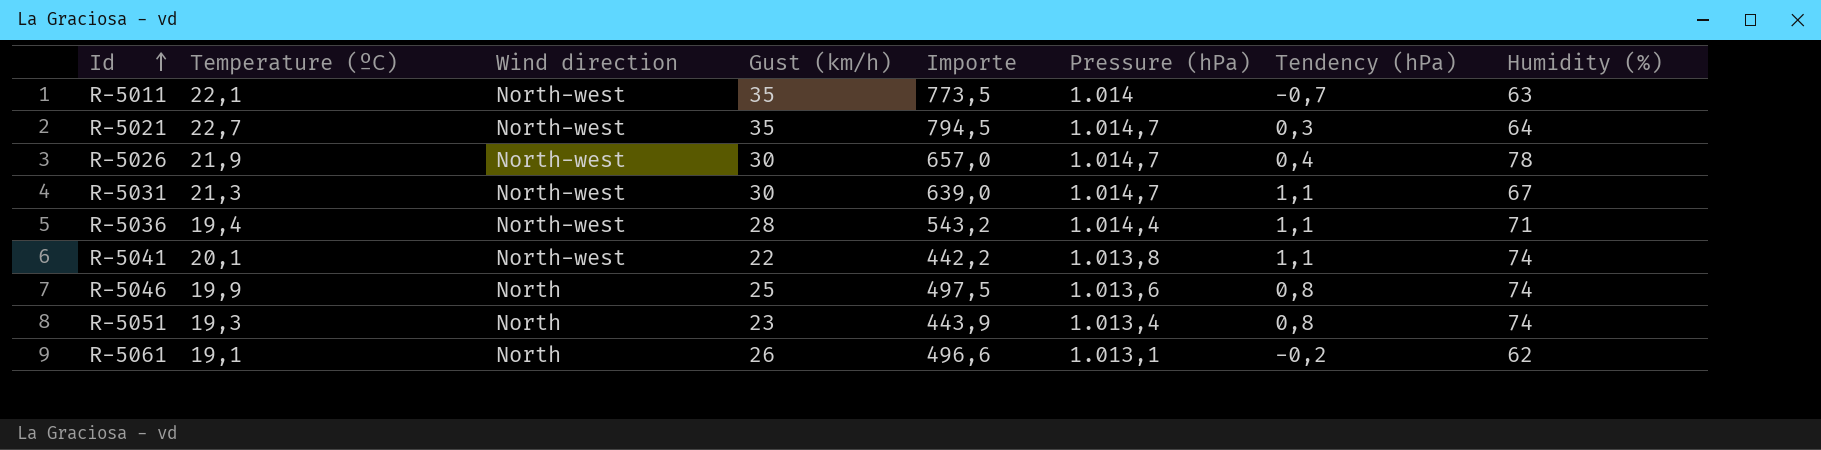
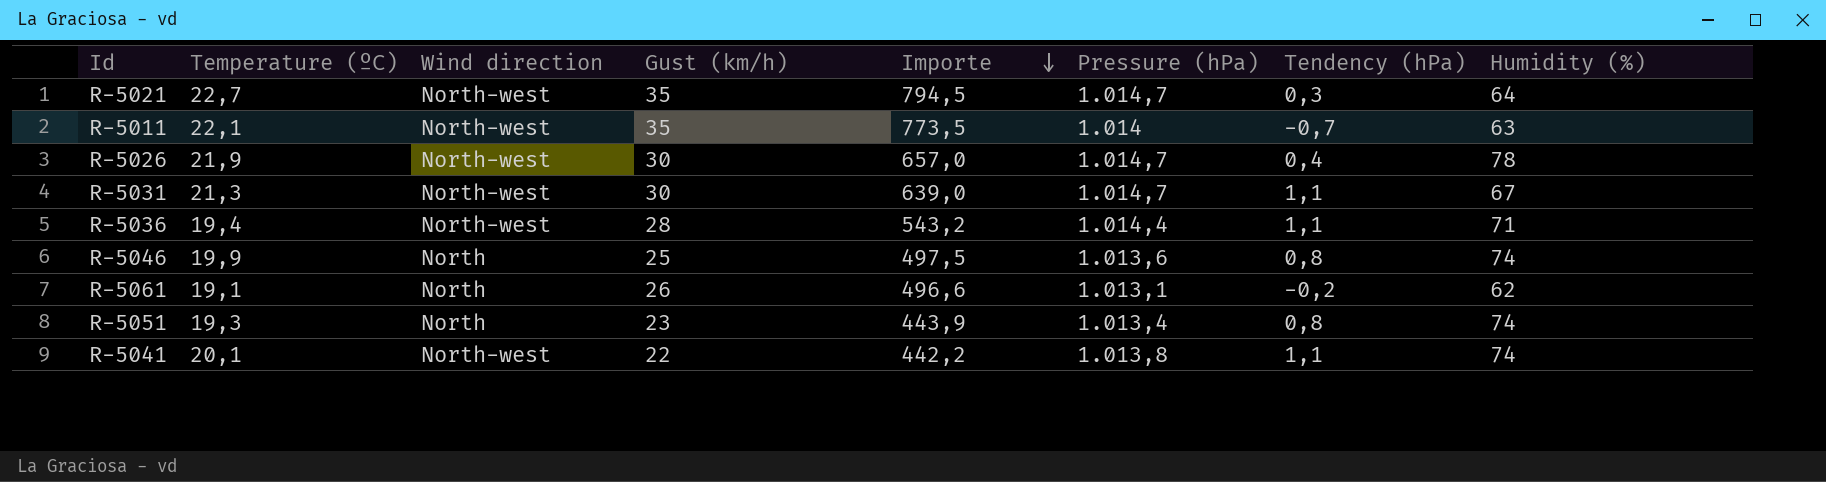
row order: Id ascending -> Importe descending

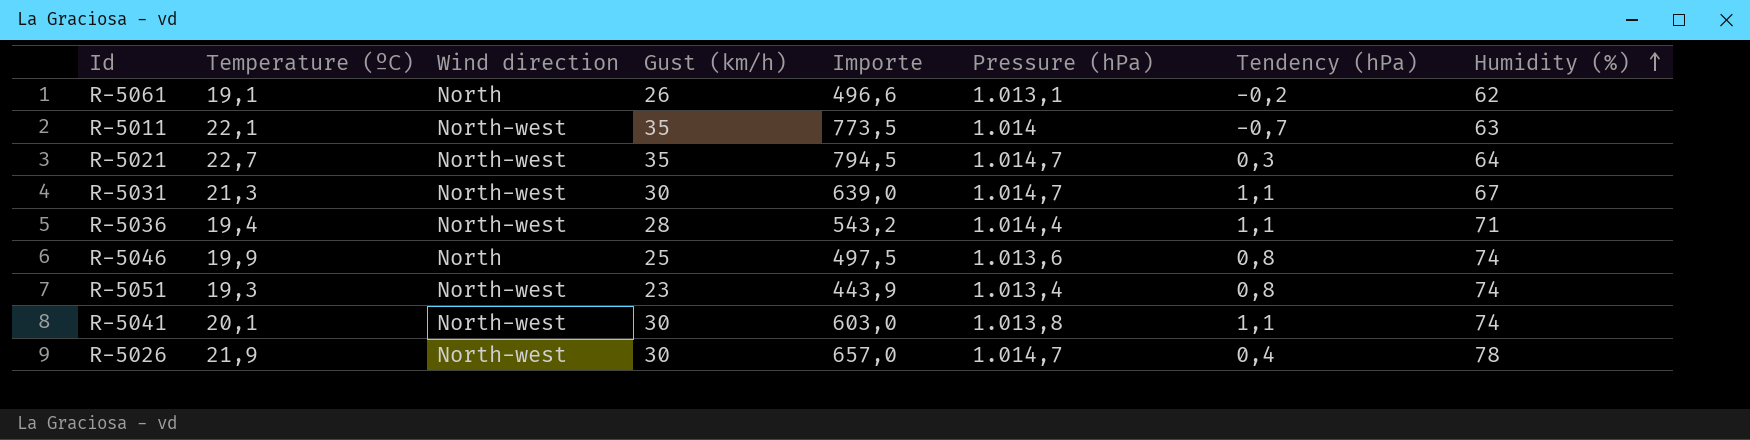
row order: Importe descending -> Humidity (%) ascending
R-5051 | Wind direction: North -> North-west
R-5041 | Gust (km/h): 22 -> 30
R-5041 | Importe: 442,2 -> 603,0

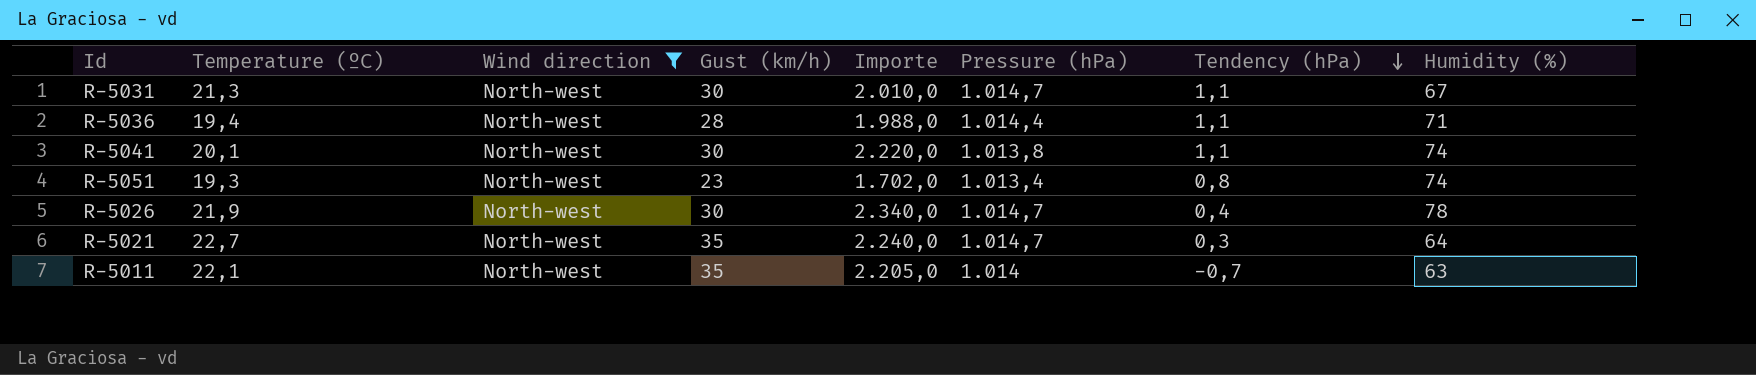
filter: none -> Wind direction = North-west
row order: Humidity (%) ascending -> Tendency (hPa) descending
column Importe | formula: [Temperature (ºC)] * [Gust (km/h)] -> [Gust (km/h)] * [Humidity (%)]

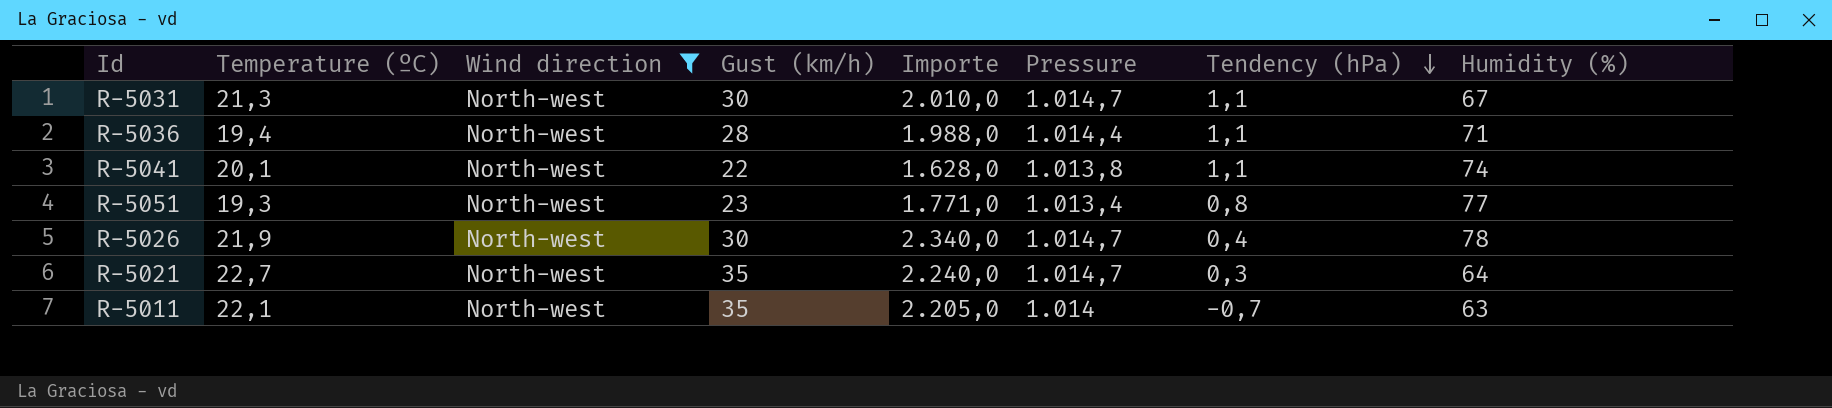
column name: Pressure (hPa) -> Pressure
R-5041 | Gust (km/h): 30 -> 22
R-5041 | Importe: 2.220,0 -> 1.628,0
R-5051 | Importe: 1.702,0 -> 1.771,0
R-5051 | Humidity (%): 74 -> 77

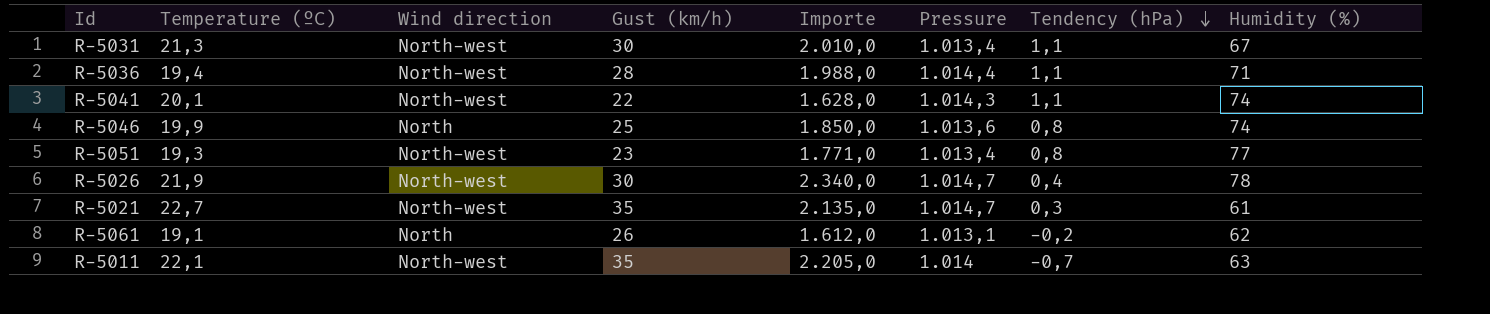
filter: Wind direction = North-west -> none
R-5031 | Pressure: 1.014,7 -> 1.013,4
R-5041 | Pressure: 1.013,8 -> 1.014,3
R-5021 | Importe: 2.240,0 -> 2.135,0
R-5021 | Humidity (%): 64 -> 61

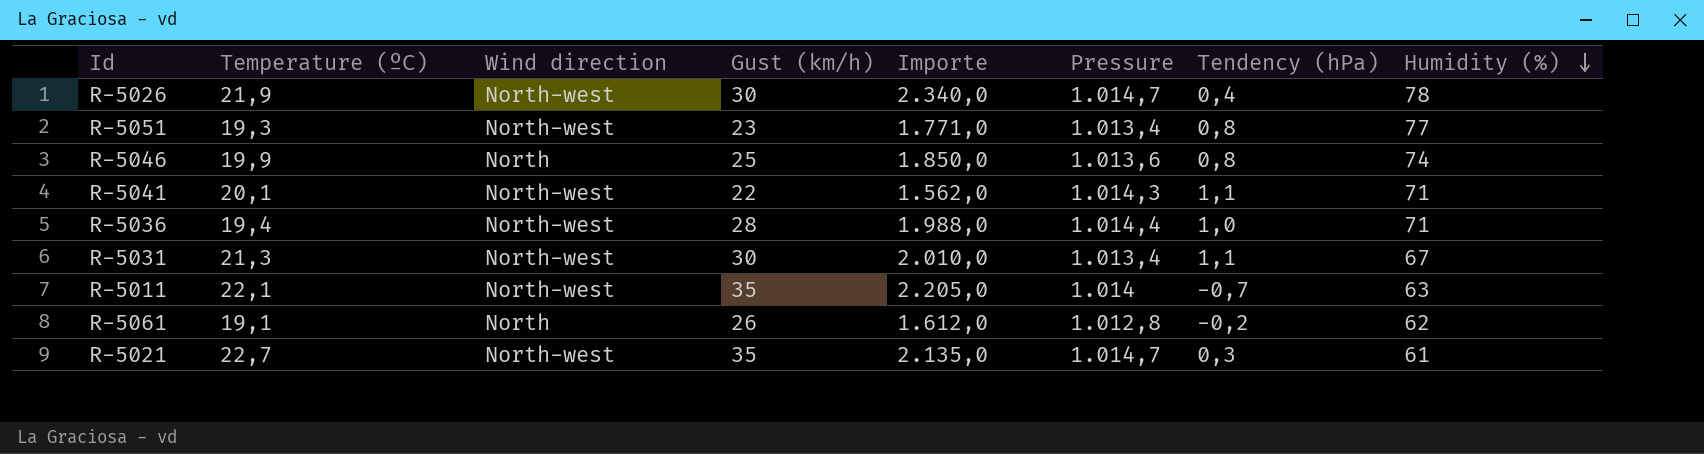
row order: Tendency (hPa) descending -> Humidity (%) descending
R-5041 | Importe: 1.628,0 -> 1.562,0
R-5041 | Humidity (%): 74 -> 71
R-5036 | Tendency (hPa): 1,1 -> 1,0
R-5061 | Pressure: 1.013,1 -> 1.012,8

